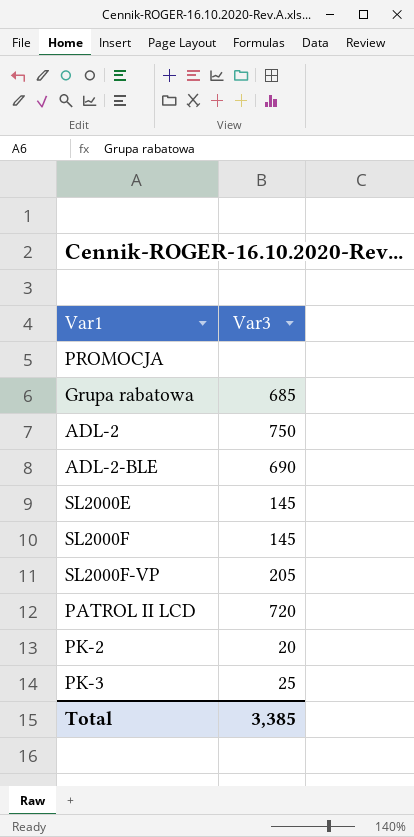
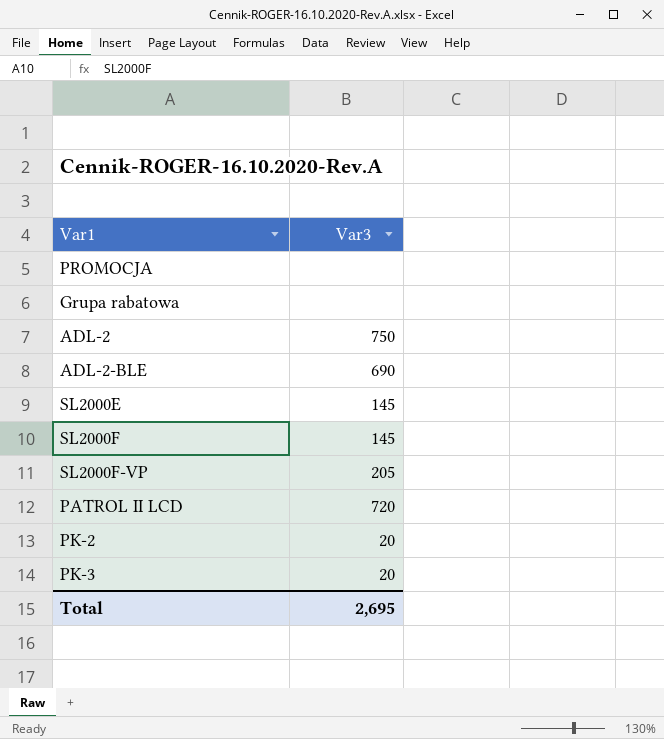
Grupa rabatowa | Var3: 685 -> none
PK-3 | Var3: 25 -> 20
Total | Var3: 3,385 -> 2,695

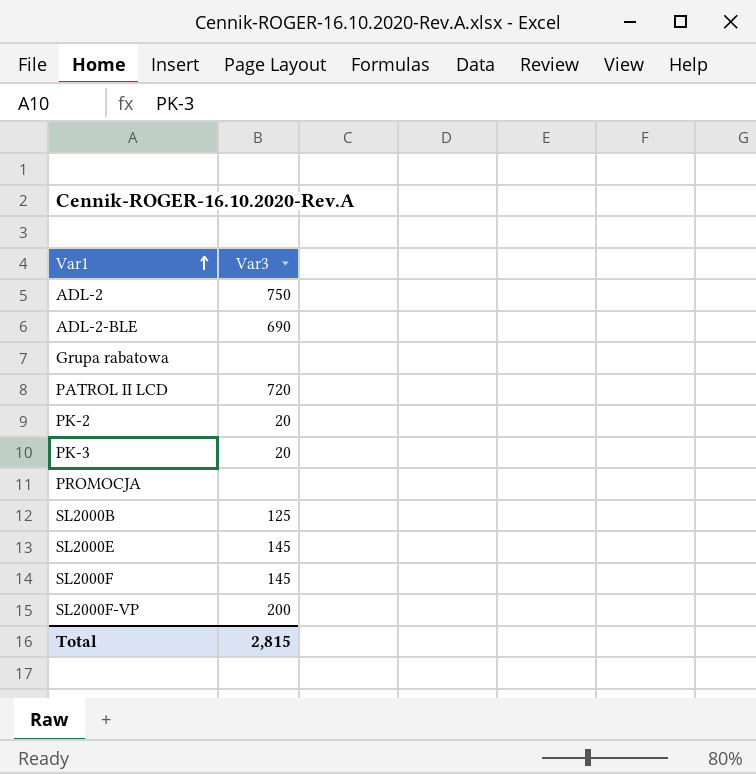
row order: none -> Var1 ascending
row SL2000B: none -> 125
SL2000F-VP | Var3: 205 -> 200
Total | Var3: 2,695 -> 2,815

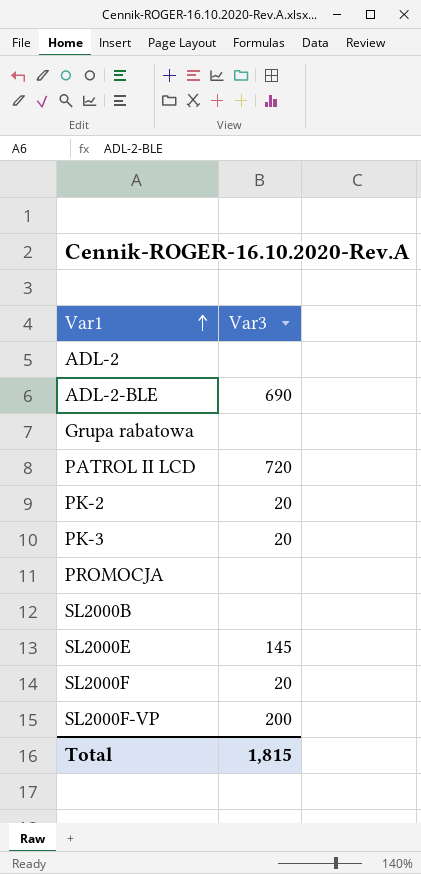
ADL-2 | Var3: 750 -> none
SL2000B | Var3: 125 -> none
SL2000F | Var3: 145 -> 20
Total | Var3: 2,815 -> 1,815

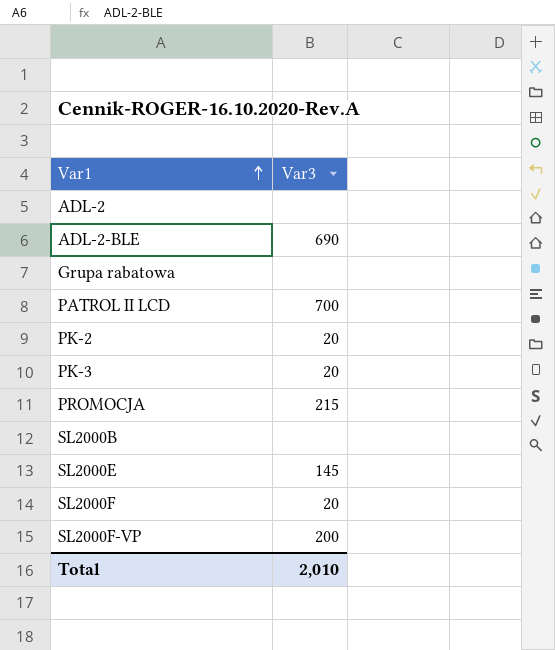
PATROL II LCD | Var3: 720 -> 700
PROMOCJA | Var3: none -> 215
Total | Var3: 1,815 -> 2,010

